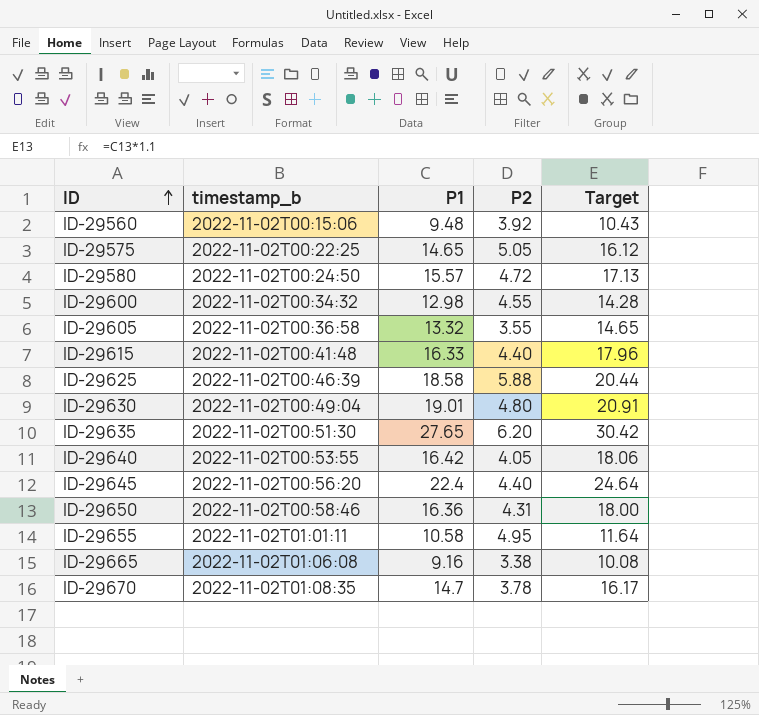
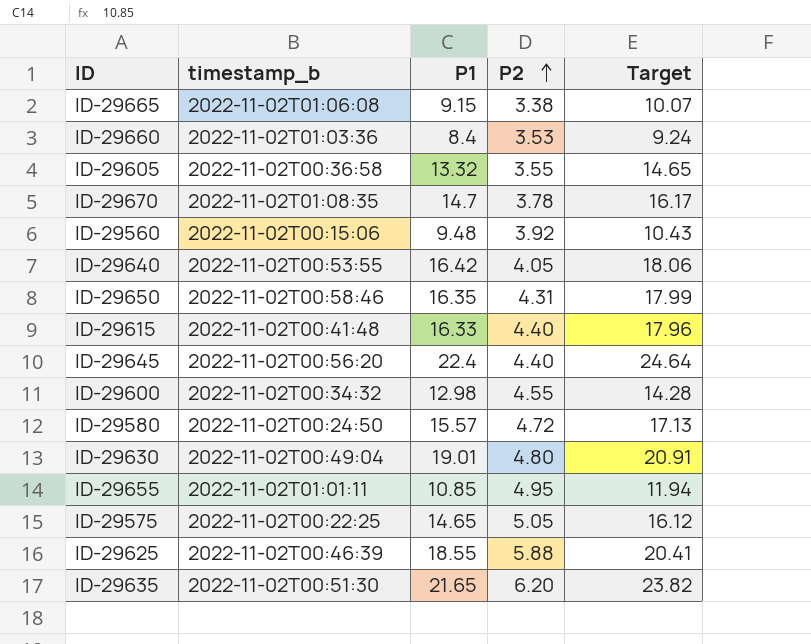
row order: ID ascending -> P2 ascending
ID-29665 | P1: 9.16 -> 9.15
ID-29665 | Target: 10.08 -> 10.07
row ID-29660: none -> 2022-11-02T01:03:36 | 8.4 | 3.53 | 9.24
ID-29650 | P1: 16.36 -> 16.35
ID-29650 | Target: 18.00 -> 17.99
ID-29655 | P1: 10.58 -> 10.85
ID-29655 | Target: 11.64 -> 11.94
ID-29625 | P1: 18.58 -> 18.55
ID-29625 | Target: 20.44 -> 20.41
ID-29635 | P1: 27.65 -> 21.65
ID-29635 | Target: 30.42 -> 23.82

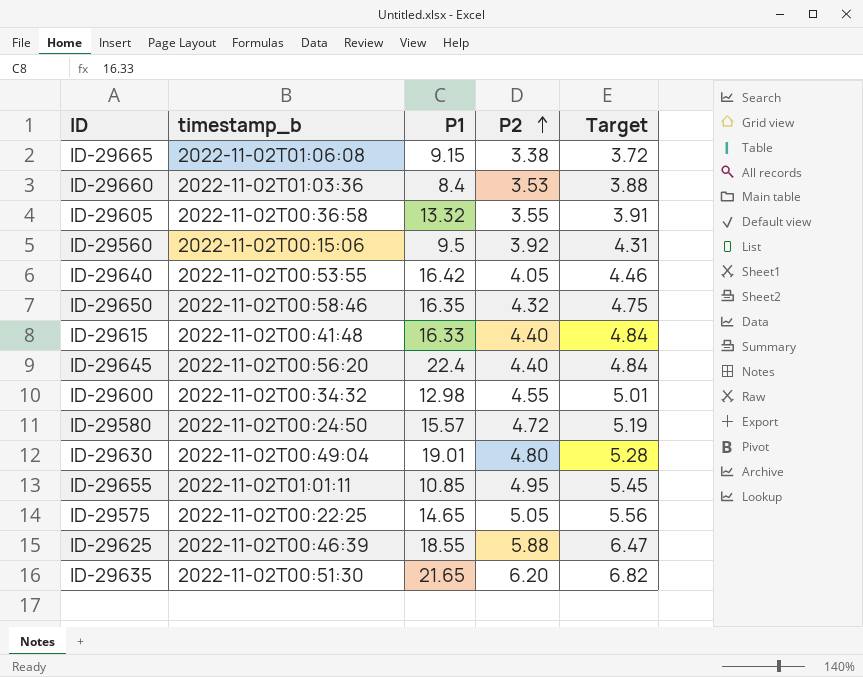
column Target | formula: [P1] * 1.1 -> [P2] * 1.1
row ID-29670: 2022-11-02T01:08:35 | 14.7 | 3.78 | 16.17 -> none
ID-29560 | P1: 9.48 -> 9.5
ID-29650 | P2: 4.31 -> 4.32

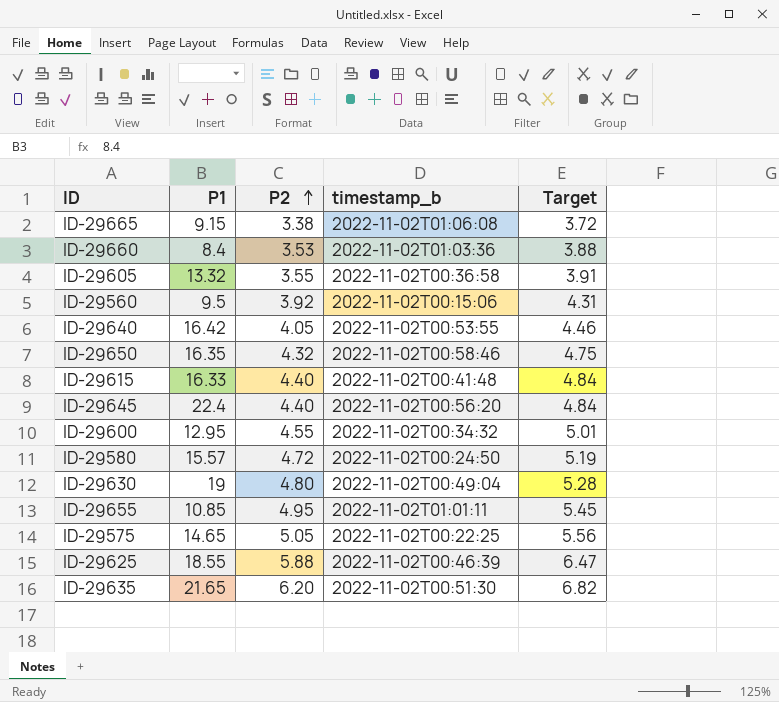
column timestamp_b | position: 2 -> 4
ID-29600 | P1: 12.98 -> 12.95
ID-29630 | P1: 19.01 -> 19

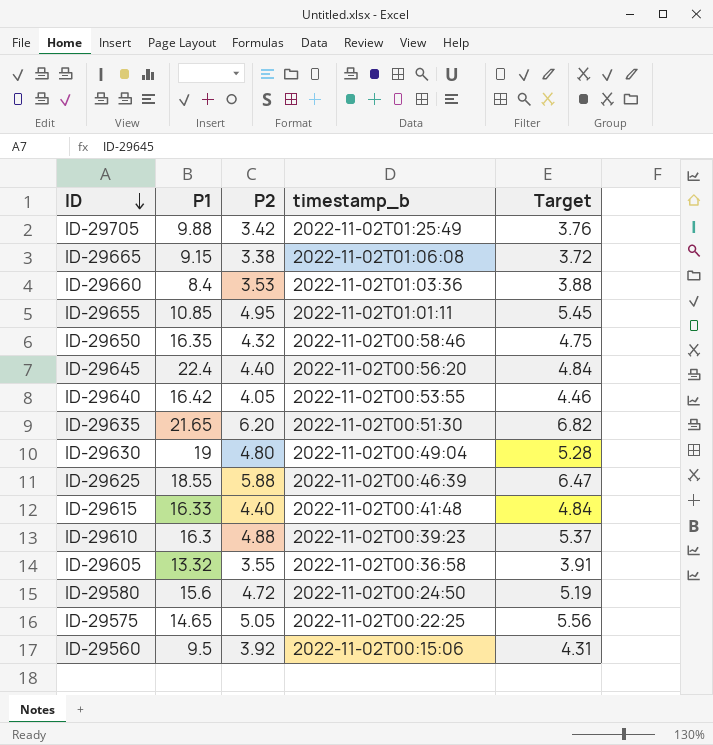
row order: P2 ascending -> ID descending
row ID-29600: 12.95 | 4.55 | 2022-11-02T00:34:32 | 5.01 -> none
row ID-29705: none -> 9.88 | 3.42 | 2022-11-02T01:25:49 | 3.76
row ID-29610: none -> 16.3 | 4.88 | 2022-11-02T00:39:23 | 5.37
ID-29580 | P1: 15.57 -> 15.6

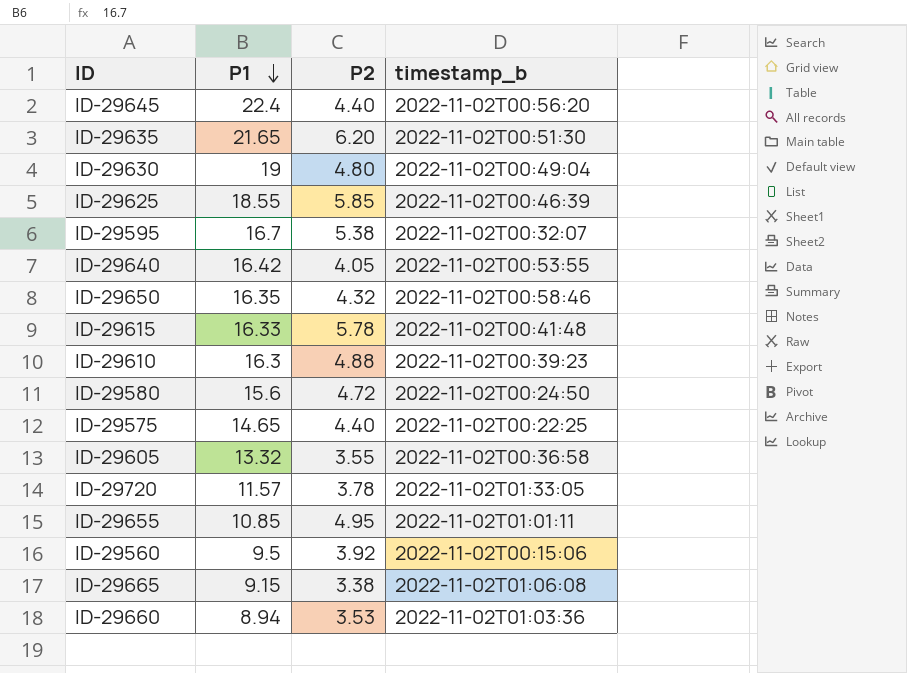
row order: ID descending -> P1 descending
column Target | formula: [P2] * 1.1 -> none
row ID-29705: 9.88 | 3.42 | 2022-11-02T01:25:49 | 3.76 -> none
ID-29625 | P2: 5.88 -> 5.85
row ID-29595: none -> 16.7 | 5.38 | 2022-11-02T00:32:07
ID-29615 | P2: 4.40 -> 5.78
ID-29575 | P2: 5.05 -> 4.40
row ID-29720: none -> 11.57 | 3.78 | 2022-11-02T01:33:05
ID-29660 | P1: 8.4 -> 8.94

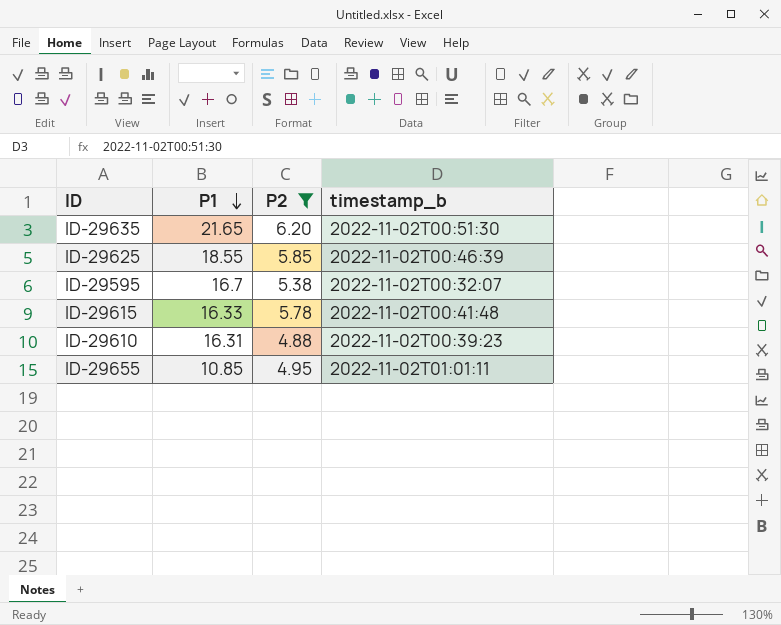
filter: none -> P2 >= 4.88
ID-29610 | P1: 16.3 -> 16.31

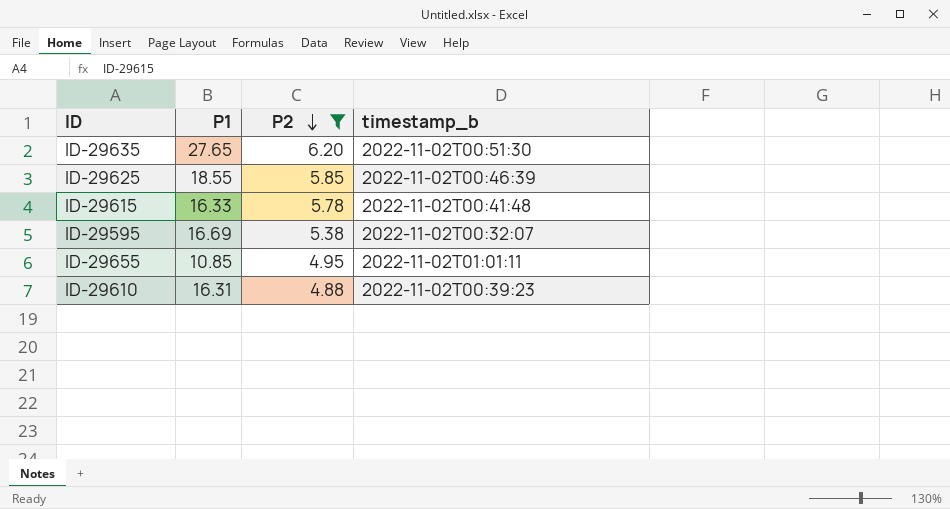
row order: P1 descending -> P2 descending
ID-29635 | P1: 21.65 -> 27.65
ID-29595 | P1: 16.7 -> 16.69

